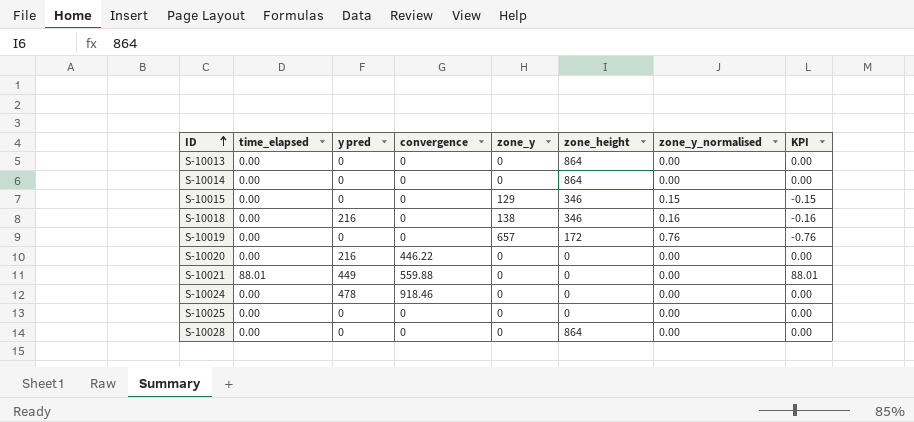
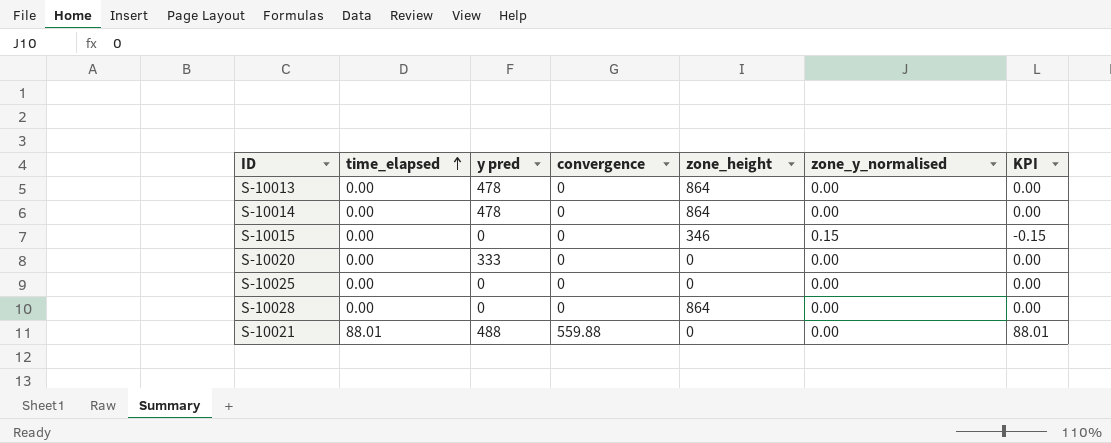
row order: ID ascending -> time_elapsed ascending
column zone_y | position: 5 -> none
row S-10018: 0.00 | 216 | 0 | 138 | 346 | 0.16 | -0.16 -> none
row S-10019: 0.00 | 0 | 0 | 657 | 172 | 0.76 | -0.76 -> none
row S-10024: 0.00 | 478 | 918.46 | 0 | 0 | 0.00 | 0.00 -> none
S-10013 | y pred: 0 -> 478
S-10014 | y pred: 0 -> 478
S-10020 | y pred: 216 -> 333
S-10020 | convergence: 446.22 -> 0
S-10021 | y pred: 449 -> 488

